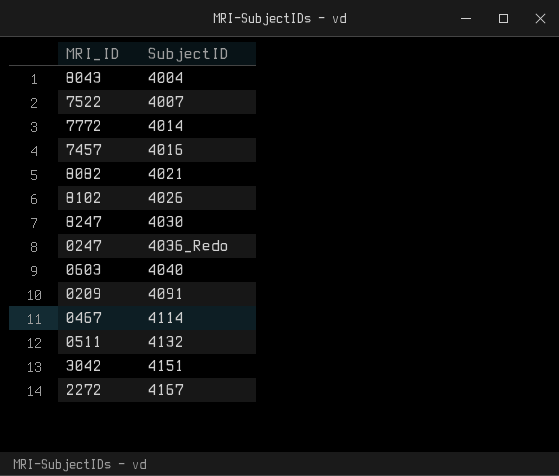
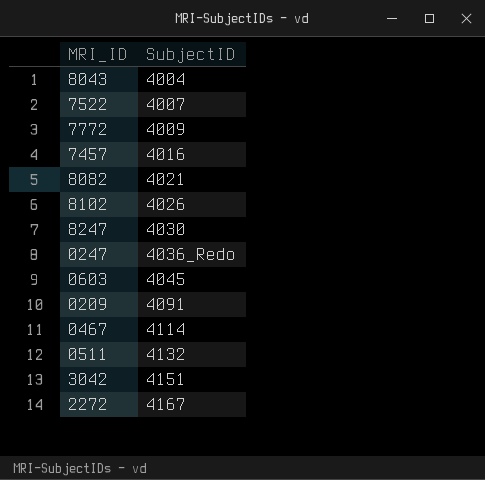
7772 | SubjectID: 4014 -> 4009
0603 | SubjectID: 4040 -> 4045

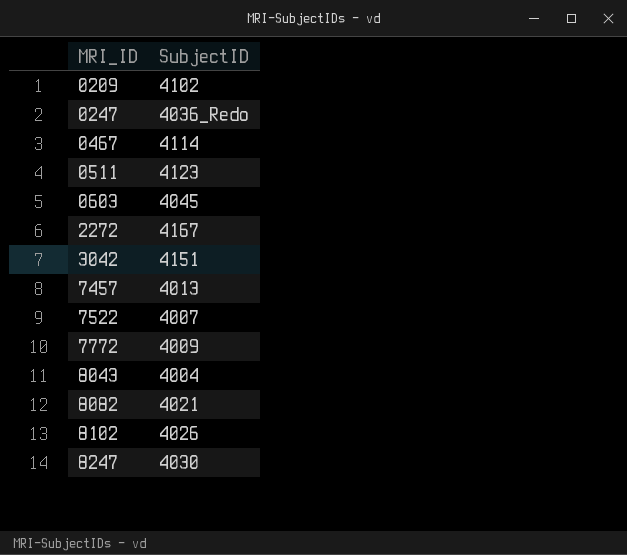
row order: SubjectID ascending -> MRI_ID ascending
0209 | SubjectID: 4091 -> 4102
0511 | SubjectID: 4132 -> 4123
7457 | SubjectID: 4016 -> 4013

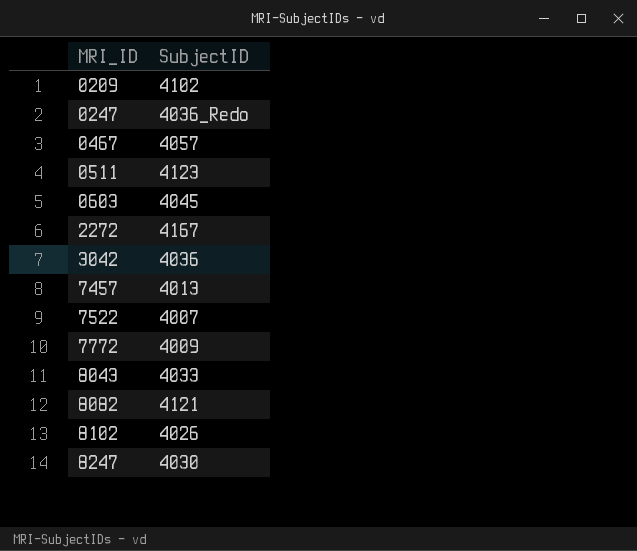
0467 | SubjectID: 4114 -> 4057
3042 | SubjectID: 4151 -> 4036
8043 | SubjectID: 4004 -> 4033
8082 | SubjectID: 4021 -> 4121

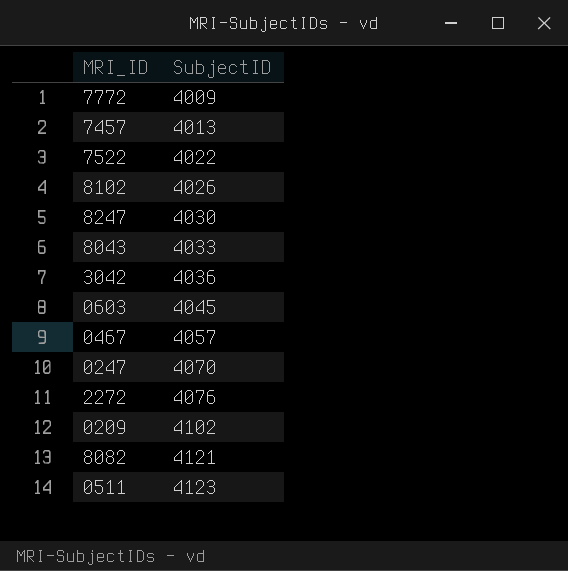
row order: MRI_ID ascending -> SubjectID ascending
7522 | SubjectID: 4007 -> 4022
0247 | SubjectID: 4036_Redo -> 4070
2272 | SubjectID: 4167 -> 4076

